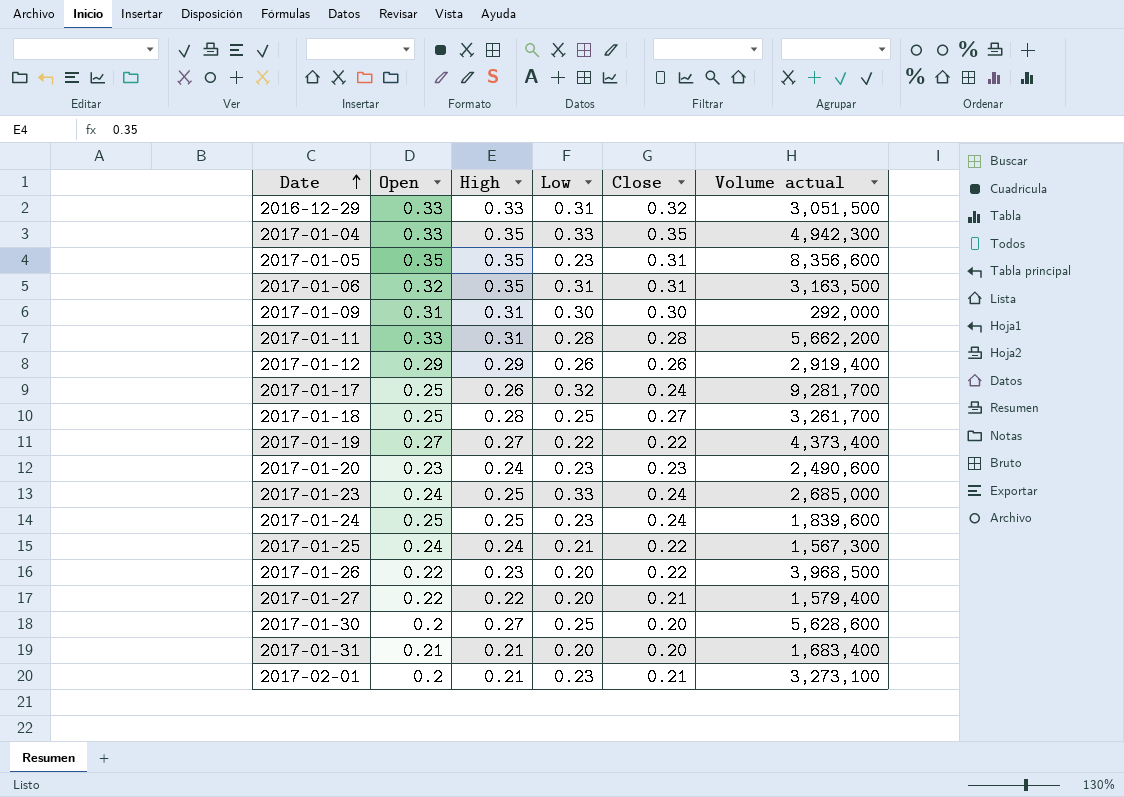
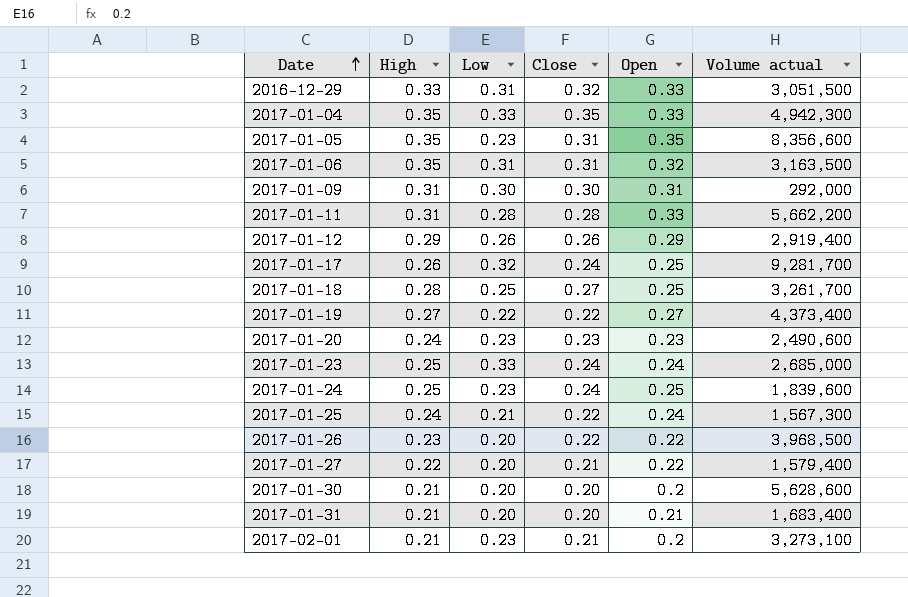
column Open | position: 2 -> 5
2017-01-30 | High: 0.27 -> 0.21
2017-01-30 | Low: 0.25 -> 0.20

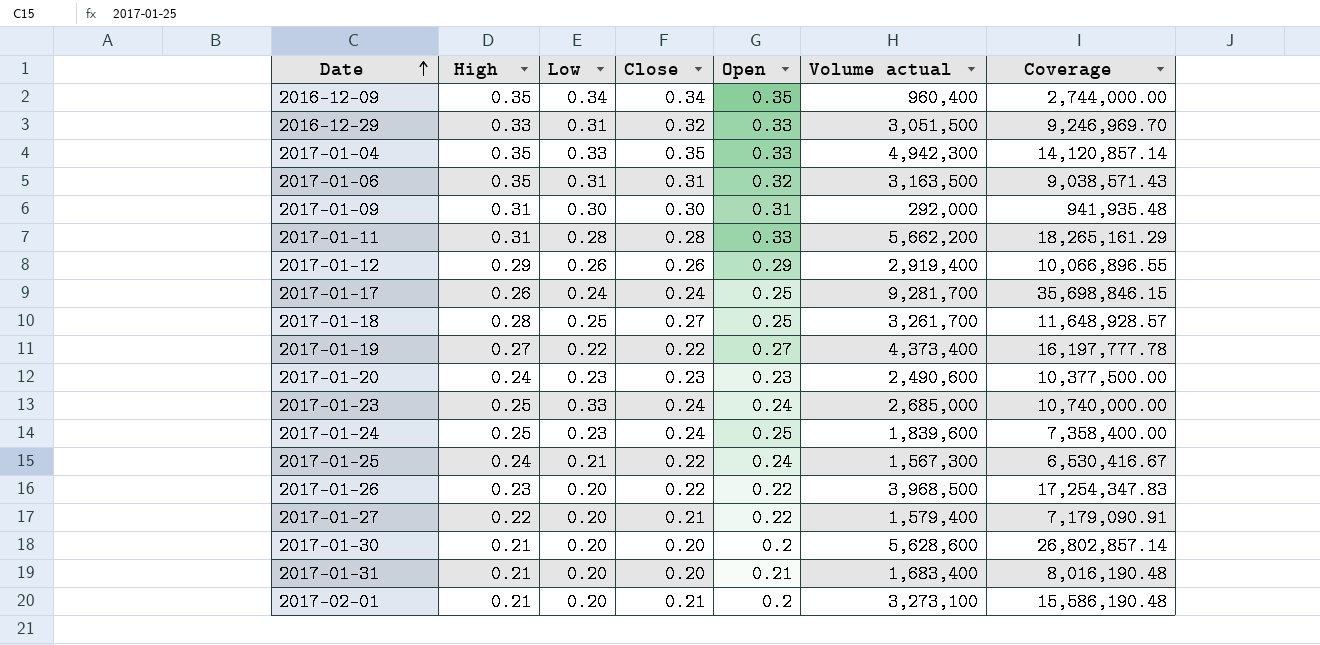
column Coverage | formula: none -> [Volume actual] / [High]
row 2017-01-05: 0.35 | 0.23 | 0.31 | 0.35 | 8,356,600 -> none
row 2016-12-09: none -> 0.35 | 0.34 | 0.34 | 0.35 | 960,400 | 2,744,000.00
2017-01-17 | Low: 0.32 -> 0.24
2017-02-01 | Low: 0.23 -> 0.20

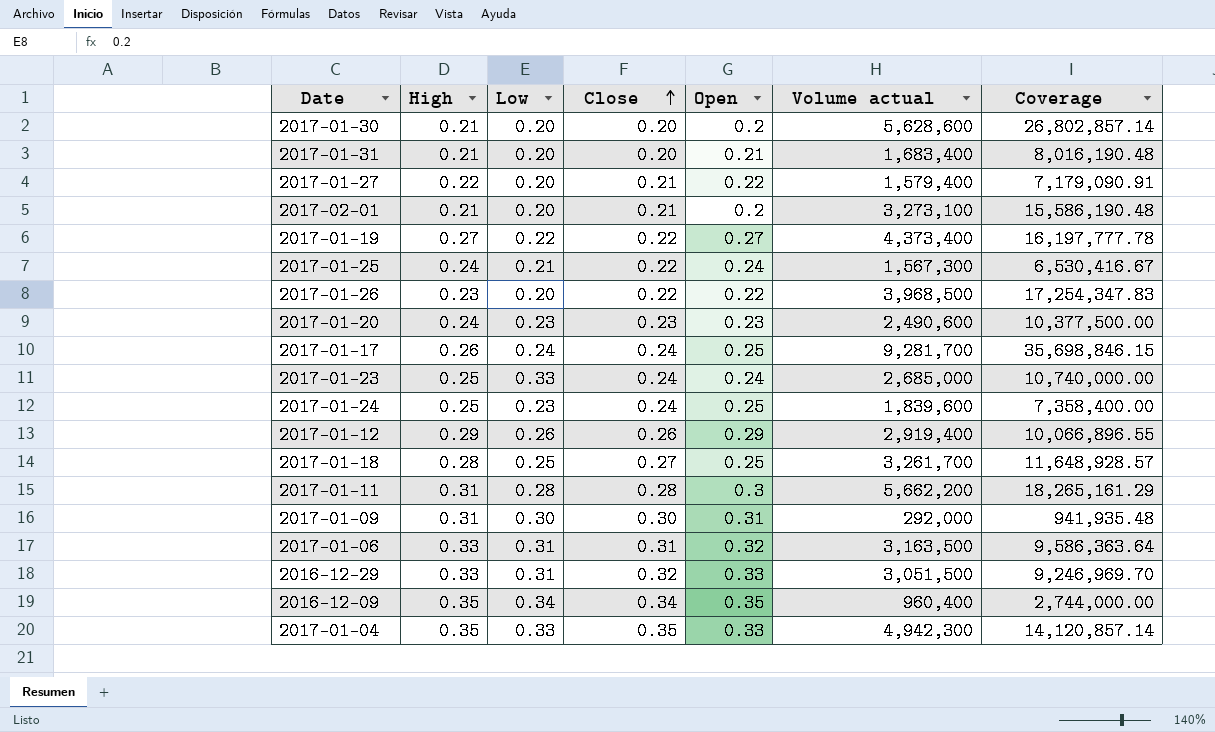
row order: Date ascending -> Close ascending
2017-01-11 | Open: 0.33 -> 0.3
2017-01-06 | High: 0.35 -> 0.33
2017-01-06 | Coverage: 9,038,571.43 -> 9,586,363.64

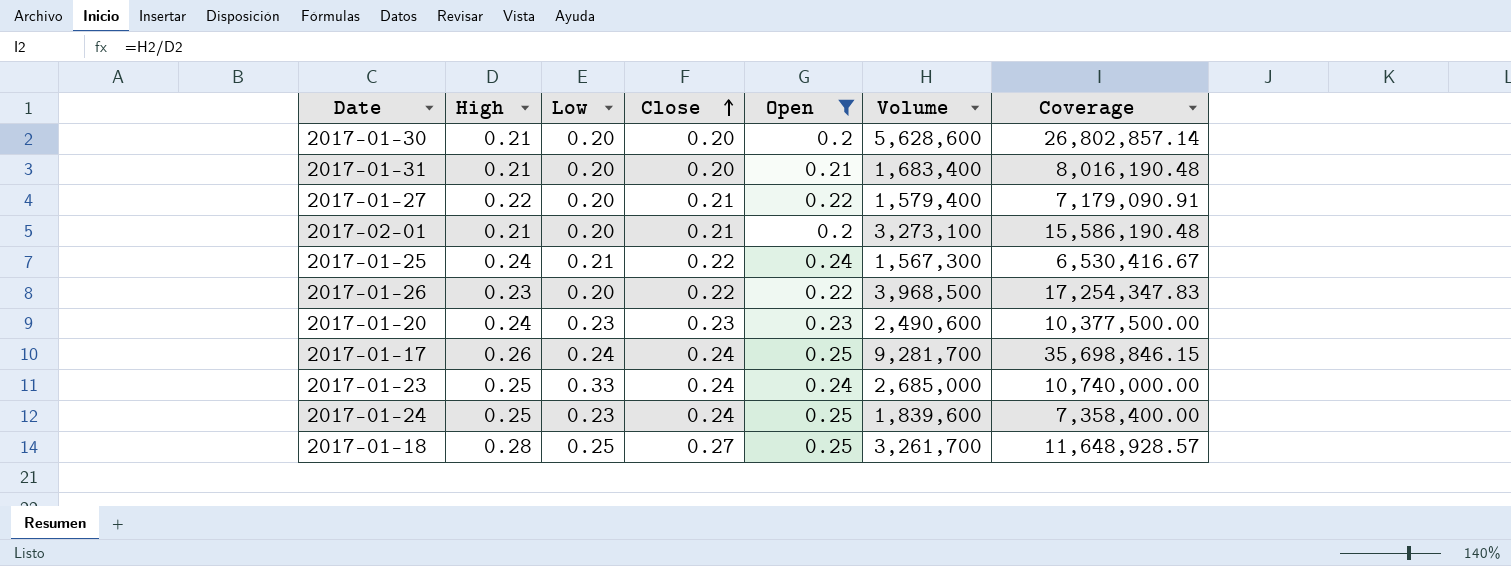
filter: none -> Open <= 0.25
column name: Volume actual -> Volume

